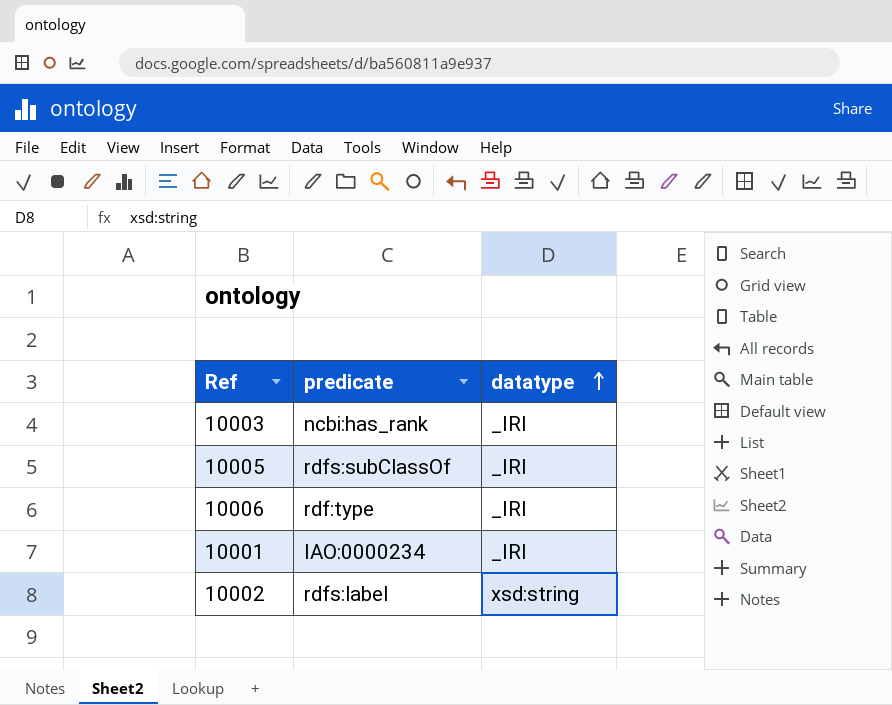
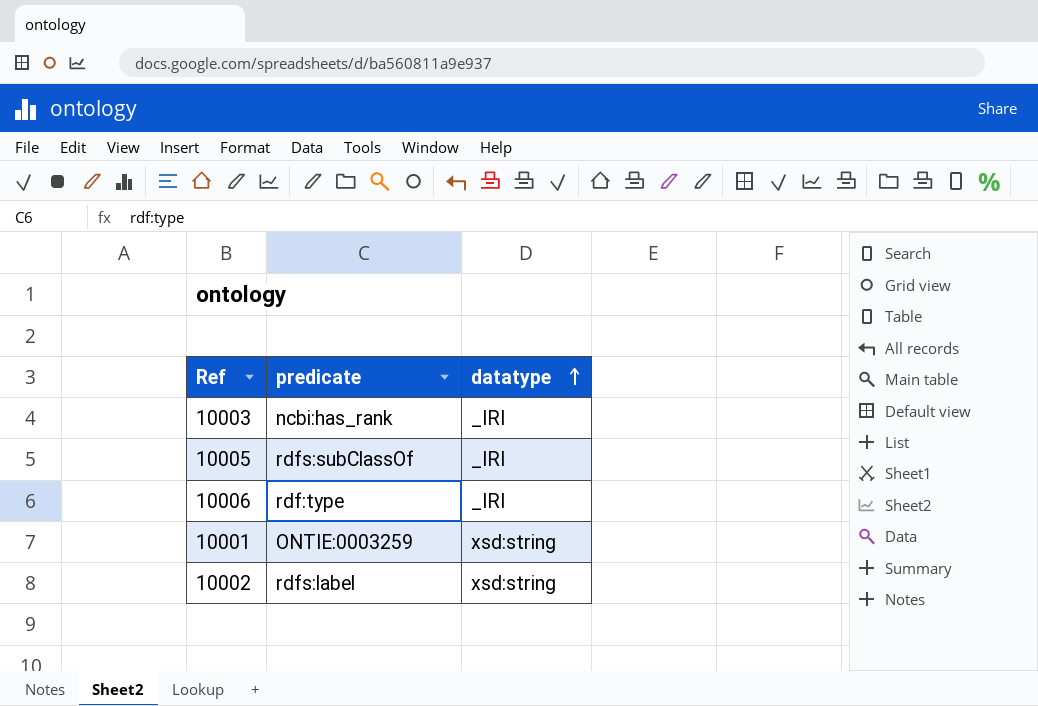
10001 | predicate: IAO:0000234 -> ONTIE:0003259
10001 | datatype: _IRI -> xsd:string

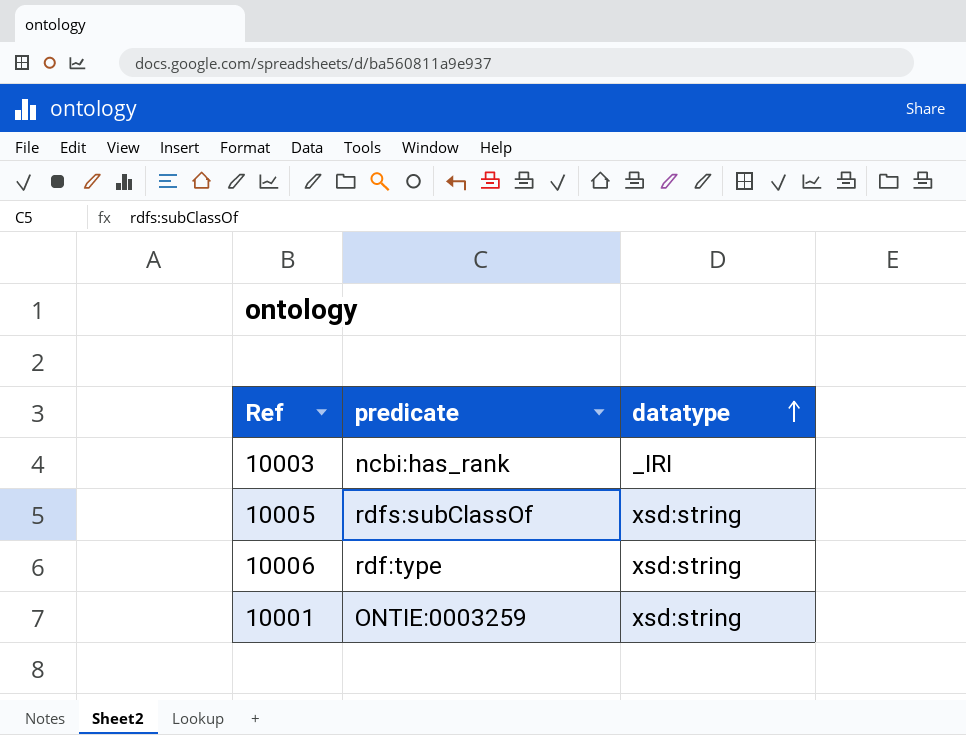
row 10002: rdfs:label | xsd:string -> none
10005 | datatype: _IRI -> xsd:string
10006 | datatype: _IRI -> xsd:string

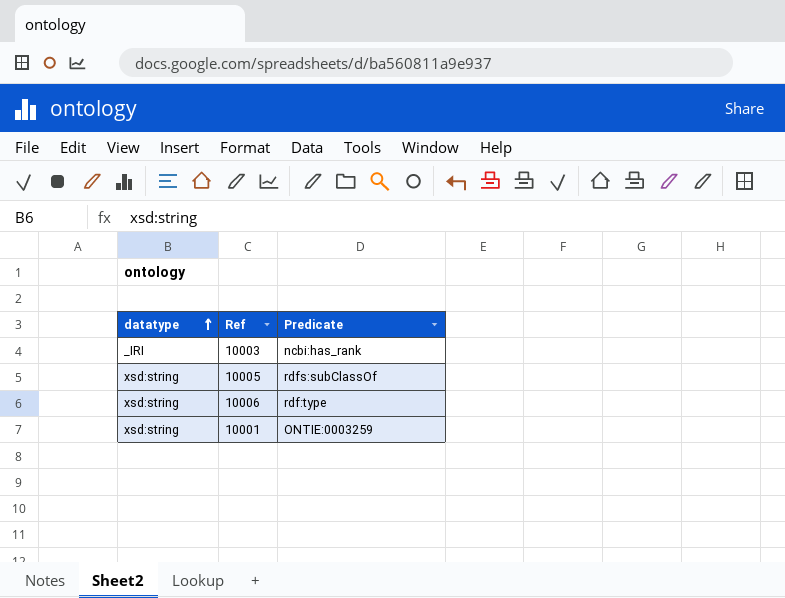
column datatype | position: 3 -> 1
column name: predicate -> Predicate

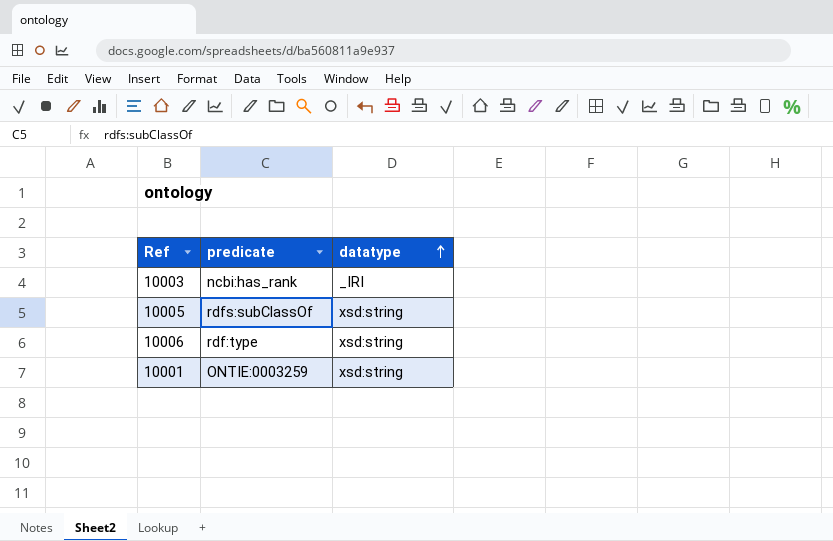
column name: Predicate -> predicate
column datatype | position: 1 -> 3

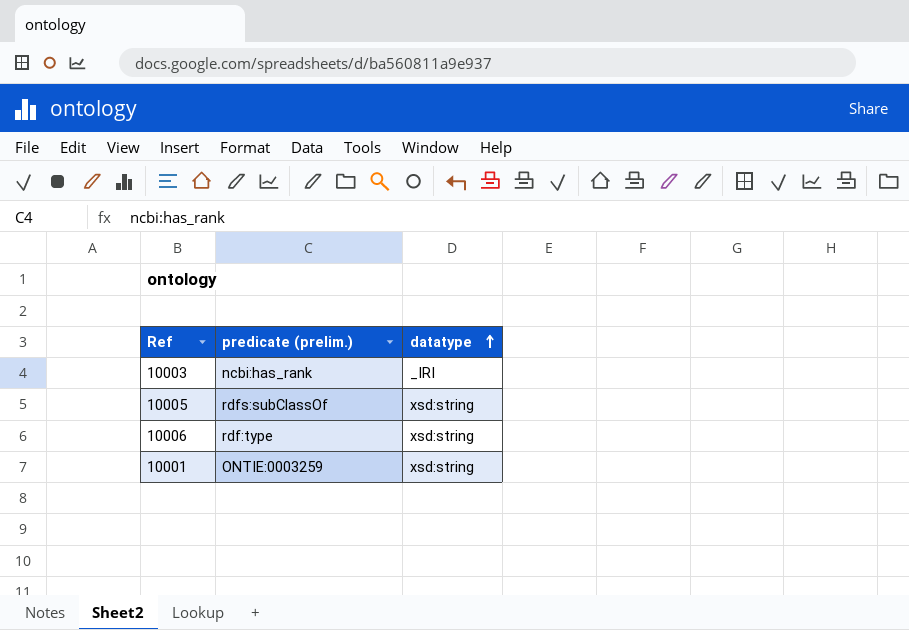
column name: predicate -> predicate (prelim.)

